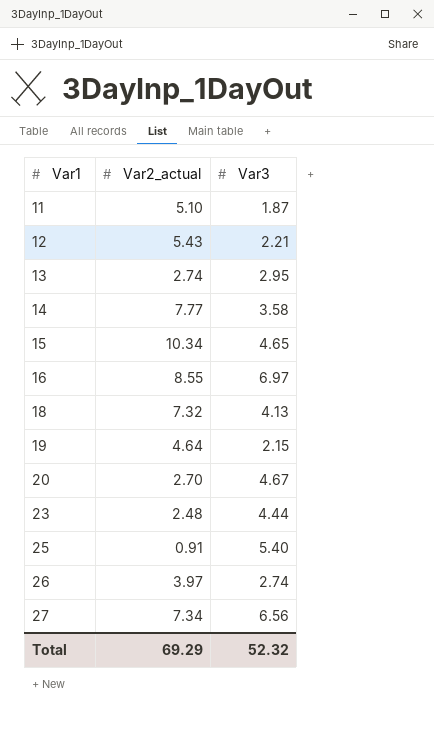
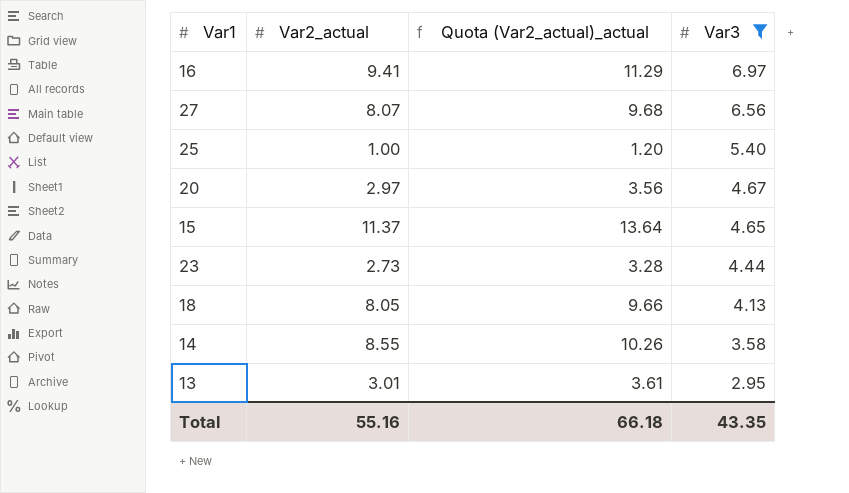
filter: none -> Var3 >= 2.95
row order: Var1 ascending -> Var3 descending
column Quota (Var2_actual)_actual | formula: none -> [Var2_actual] * 1.2
16 | Var2_actual: 8.55 -> 9.41
27 | Var2_actual: 7.34 -> 8.07
25 | Var2_actual: 0.91 -> 1.00
20 | Var2_actual: 2.70 -> 2.97
15 | Var2_actual: 10.34 -> 11.37
23 | Var2_actual: 2.48 -> 2.73
18 | Var2_actual: 7.32 -> 8.05
14 | Var2_actual: 7.77 -> 8.55
13 | Var2_actual: 2.74 -> 3.01
Total | Var2_actual: 69.29 -> 55.16
Total | Var3: 52.32 -> 43.35

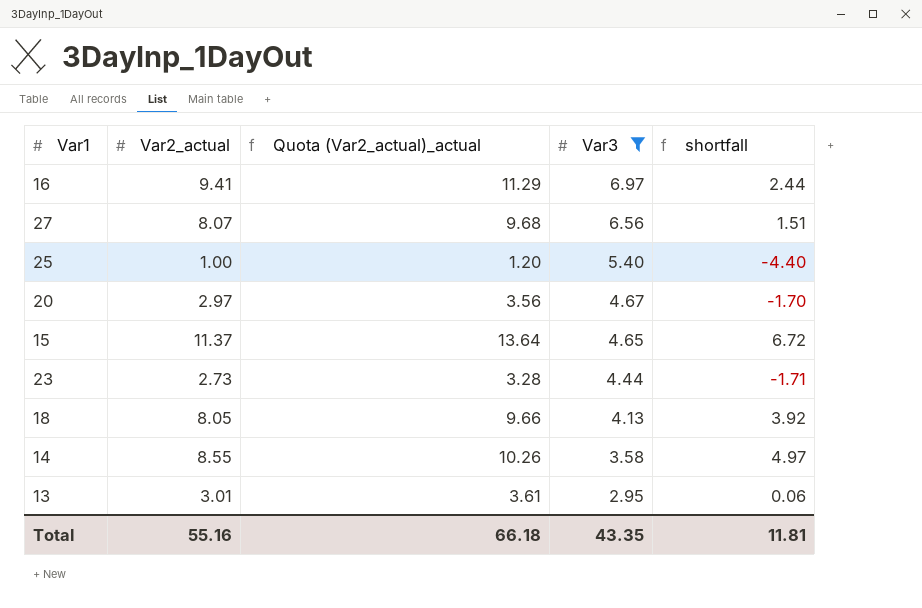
column shortfall | formula: none -> [Var2_actual] - [Var3]

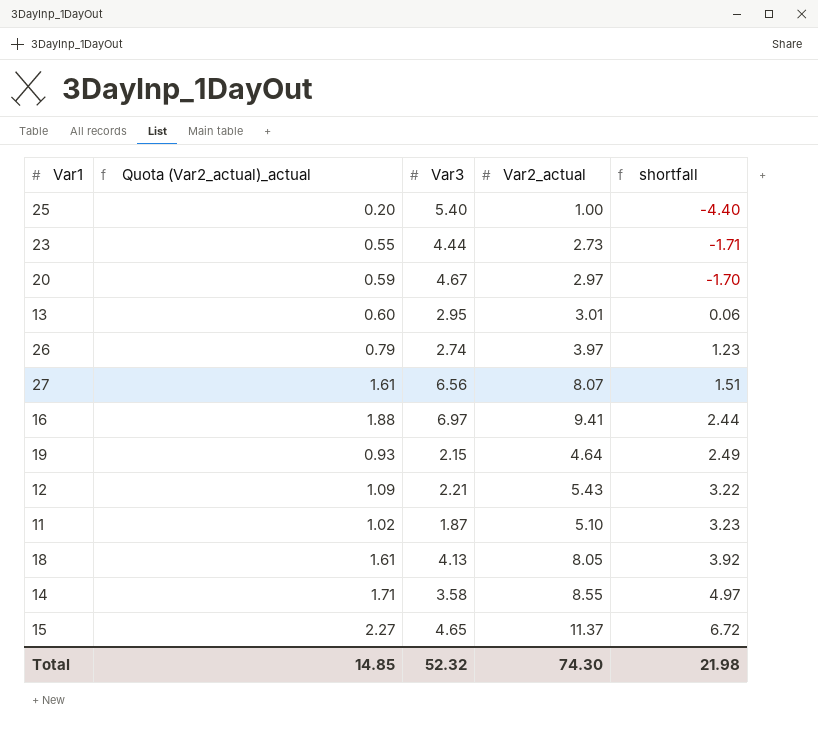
filter: Var3 >= 2.95 -> none
row order: Var3 descending -> shortfall ascending
column Quota (Var2_actual)_actual | formula: [Var2_actual] * 1.2 -> [Var2_actual] * 0.2
column Var2_actual | position: 2 -> 4
Total | Quota (Var2_actual)_actual: 66.18 -> 14.85
Total | Var3: 43.35 -> 52.32
Total | Var2_actual: 55.16 -> 74.30
Total | shortfall: 11.81 -> 21.98

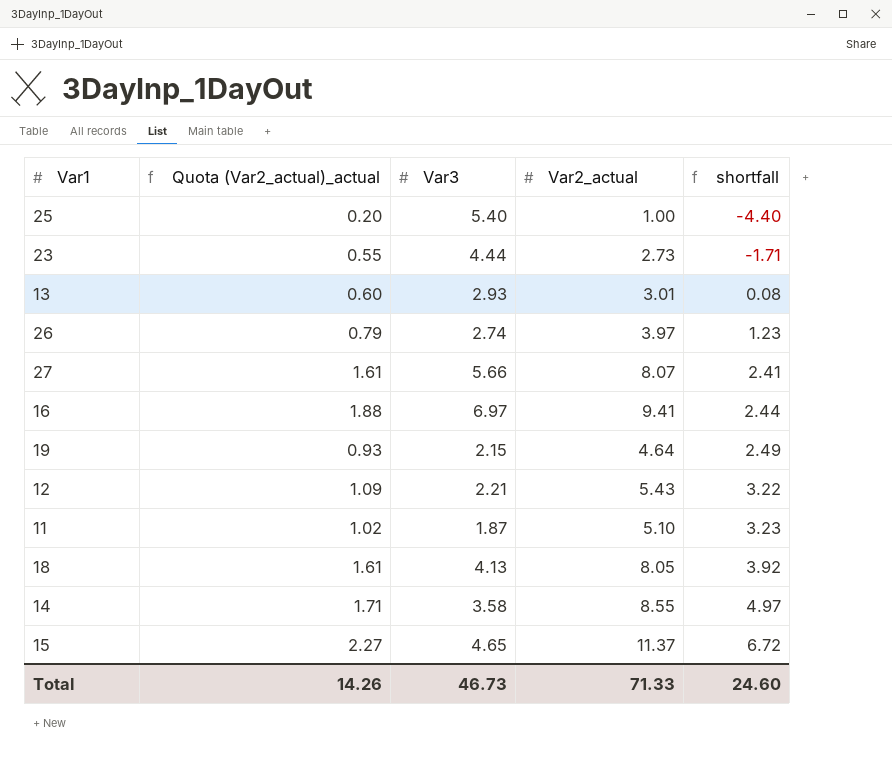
row 20: 0.59 | 4.67 | 2.97 | -1.70 -> none
13 | Var3: 2.95 -> 2.93
13 | shortfall: 0.06 -> 0.08
27 | Var3: 6.56 -> 5.66
27 | shortfall: 1.51 -> 2.41
Total | Quota (Var2_actual)_actual: 14.85 -> 14.26
Total | Var3: 52.32 -> 46.73
Total | Var2_actual: 74.30 -> 71.33
Total | shortfall: 21.98 -> 24.60

